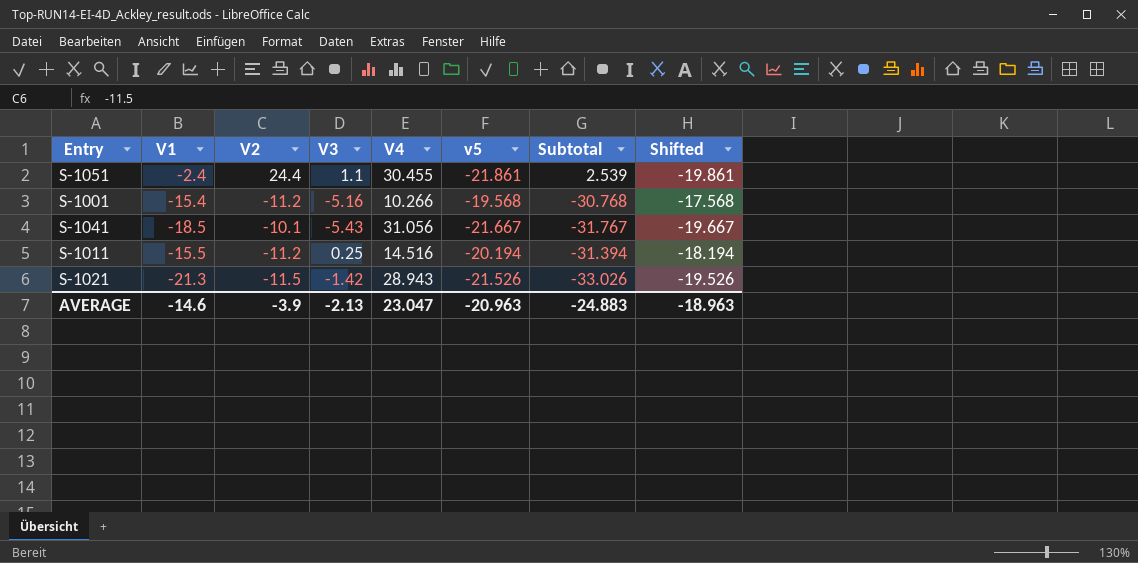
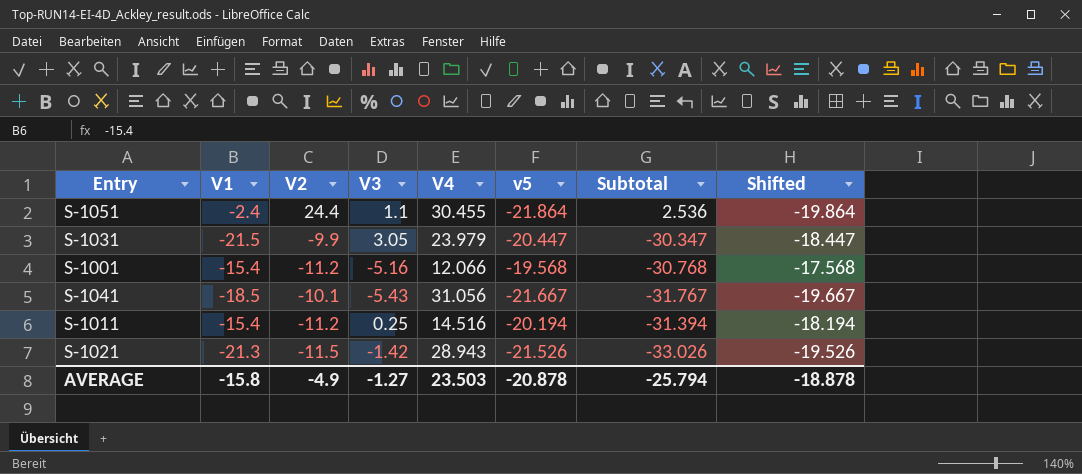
S-1051 | v5: -21.861 -> -21.864
S-1051 | Subtotal: 2.539 -> 2.536
S-1051 | Shifted: -19.861 -> -19.864
row S-1031: none -> -21.5 | -9.9 | 3.05 | 23.979 | -20.447 | -30.347 | -18.447
S-1001 | V4: 10.266 -> 12.066
S-1011 | V1: -15.5 -> -15.4
AVERAGE | V1: -14.6 -> -15.8
AVERAGE | V2: -3.9 -> -4.9
AVERAGE | V3: -2.13 -> -1.27
AVERAGE | V4: 23.047 -> 23.503
AVERAGE | v5: -20.963 -> -20.878
AVERAGE | Subtotal: -24.883 -> -25.794
AVERAGE | Shifted: -18.963 -> -18.878

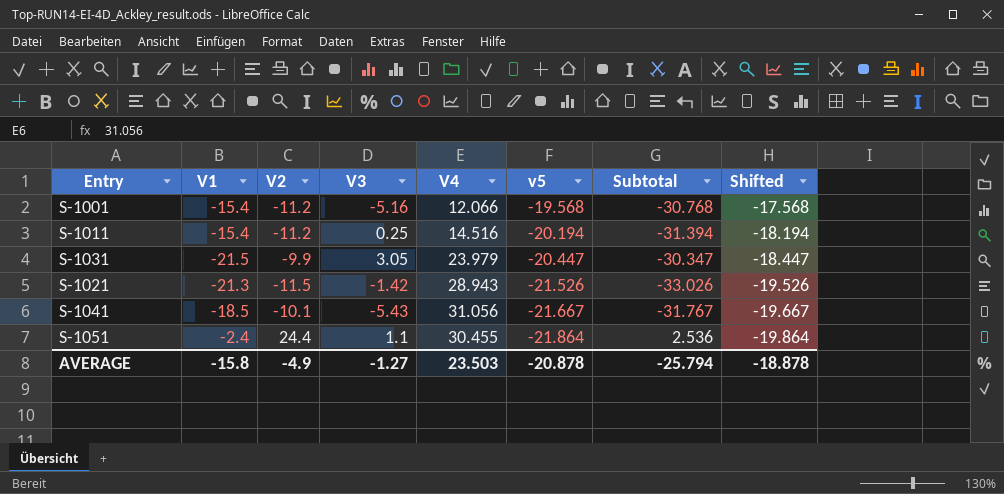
row order: none -> v5 descending

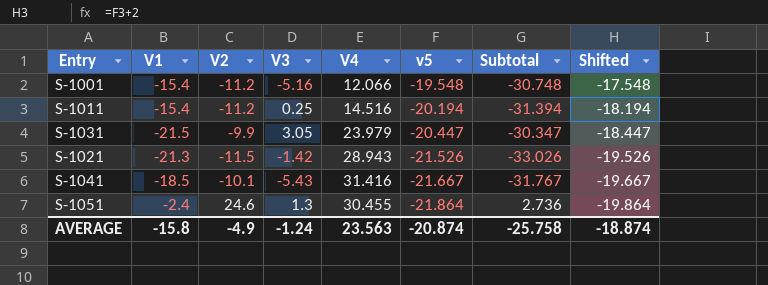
S-1001 | v5: -19.568 -> -19.548
S-1001 | Subtotal: -30.768 -> -30.748
S-1001 | Shifted: -17.568 -> -17.548
S-1041 | V4: 31.056 -> 31.416
S-1051 | V2: 24.4 -> 24.6
S-1051 | V3: 1.1 -> 1.3
S-1051 | Subtotal: 2.536 -> 2.736
AVERAGE | V3: -1.27 -> -1.24
AVERAGE | V4: 23.503 -> 23.563
AVERAGE | v5: -20.878 -> -20.874
AVERAGE | Subtotal: -25.794 -> -25.758
AVERAGE | Shifted: -18.878 -> -18.874

